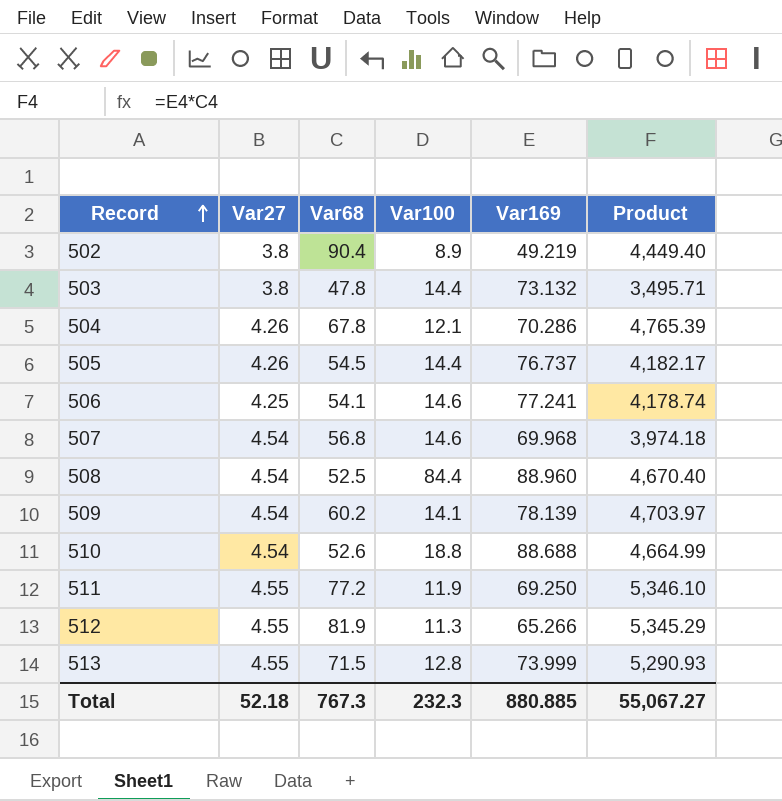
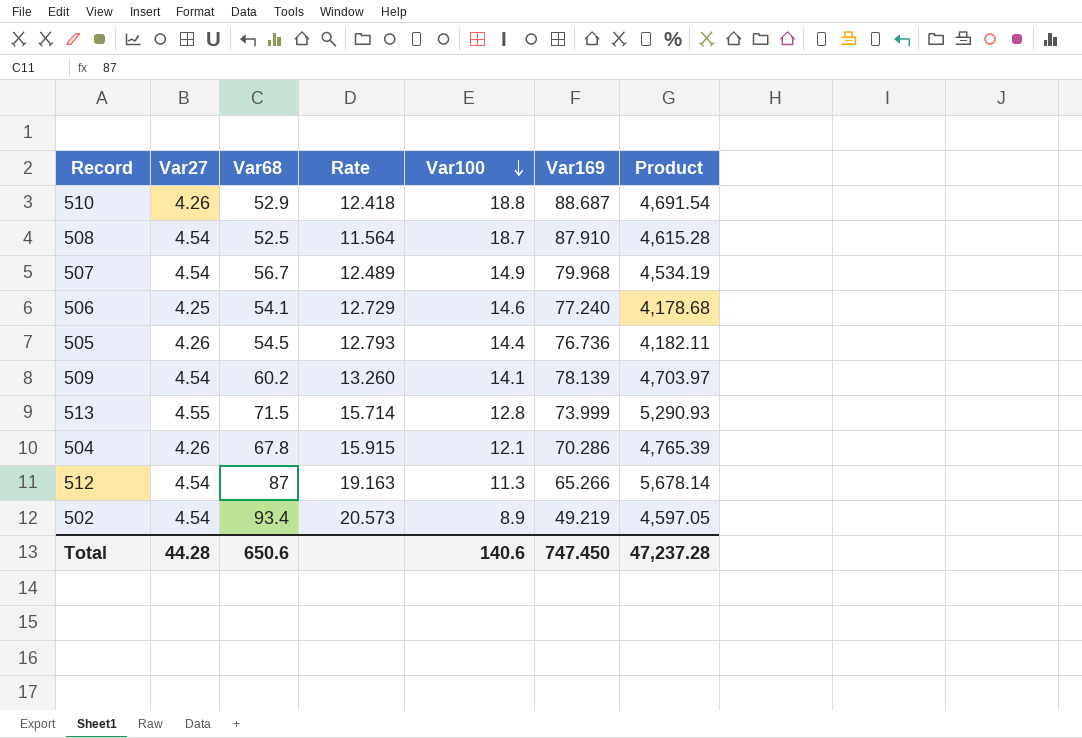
row order: Record ascending -> Var100 descending
column Rate | formula: none -> [Var68] / [Var27]
row 503: 3.8 | 47.8 | 14.4 | 73.132 | 3,495.71 -> none
row 511: 4.55 | 77.2 | 11.9 | 69.250 | 5,346.10 -> none
510 | Var27: 4.54 -> 4.26
510 | Var68: 52.6 -> 52.9
510 | Var169: 88.688 -> 88.687
510 | Product: 4,664.99 -> 4,691.54
508 | Var100: 84.4 -> 18.7
508 | Var169: 88.960 -> 87.910
508 | Product: 4,670.40 -> 4,615.28
507 | Var68: 56.8 -> 56.7
507 | Var100: 14.6 -> 14.9
507 | Var169: 69.968 -> 79.968
507 | Product: 3,974.18 -> 4,534.19
506 | Var169: 77.241 -> 77.240
506 | Product: 4,178.74 -> 4,178.68
505 | Var169: 76.737 -> 76.736
505 | Product: 4,182.17 -> 4,182.11
512 | Var27: 4.55 -> 4.54
512 | Var68: 81.9 -> 87
512 | Product: 5,345.29 -> 5,678.14
502 | Var27: 3.8 -> 4.54
502 | Var68: 90.4 -> 93.4
502 | Product: 4,449.40 -> 4,597.05
Total | Var27: 52.18 -> 44.28
Total | Var68: 767.3 -> 650.6
Total | Var100: 232.3 -> 140.6
Total | Var169: 880.885 -> 747.450
Total | Product: 55,067.27 -> 47,237.28

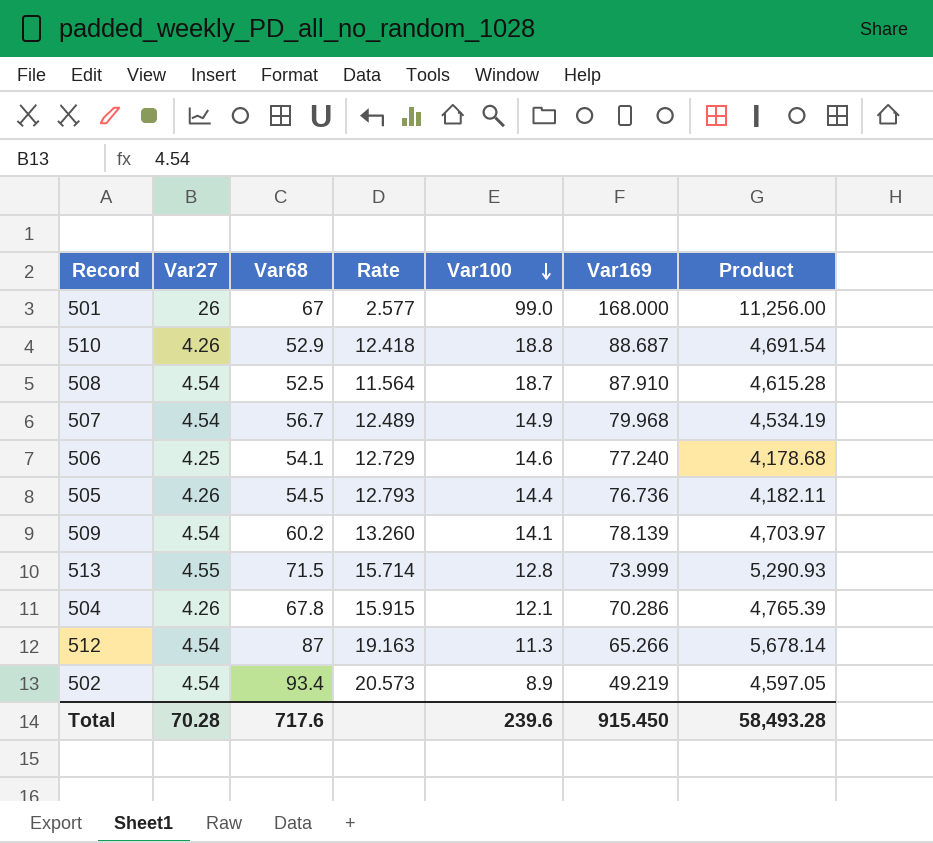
row 501: none -> 26 | 67 | 2.577 | 99.0 | 168.000 | 11,256.00
Total | Var27: 44.28 -> 70.28
Total | Var68: 650.6 -> 717.6
Total | Var100: 140.6 -> 239.6
Total | Var169: 747.450 -> 915.450
Total | Product: 47,237.28 -> 58,493.28

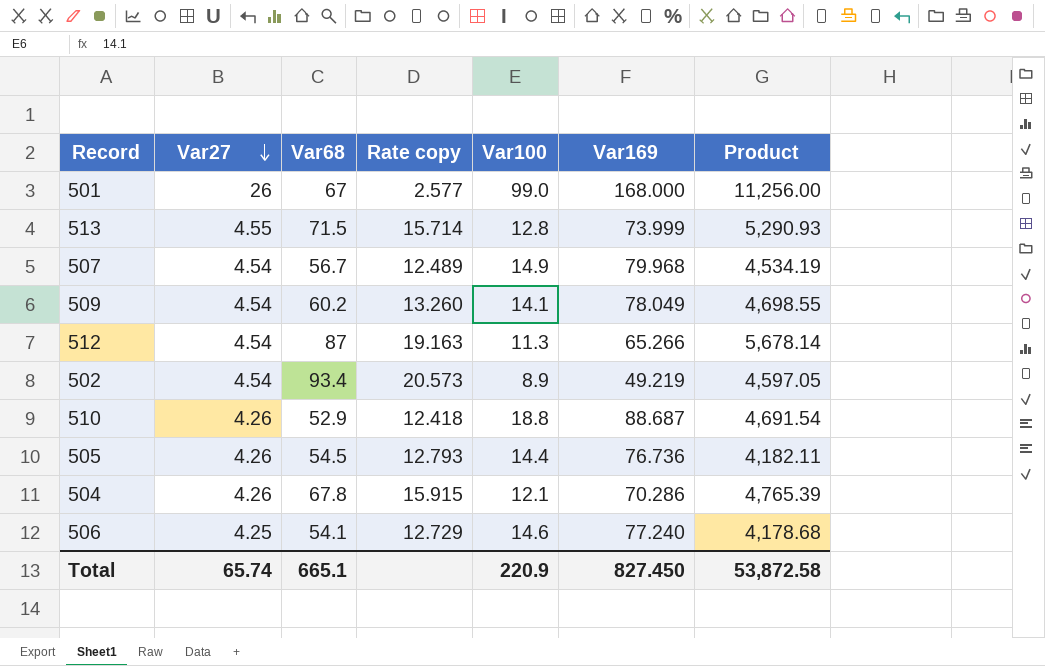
row order: Var100 descending -> Var27 descending
column name: Rate -> Rate copy
row 508: 4.54 | 52.5 | 11.564 | 18.7 | 87.910 | 4,615.28 -> none
509 | Var169: 78.139 -> 78.049
509 | Product: 4,703.97 -> 4,698.55
Total | Var27: 70.28 -> 65.74
Total | Var68: 717.6 -> 665.1
Total | Var100: 239.6 -> 220.9
Total | Var169: 915.450 -> 827.450
Total | Product: 58,493.28 -> 53,872.58

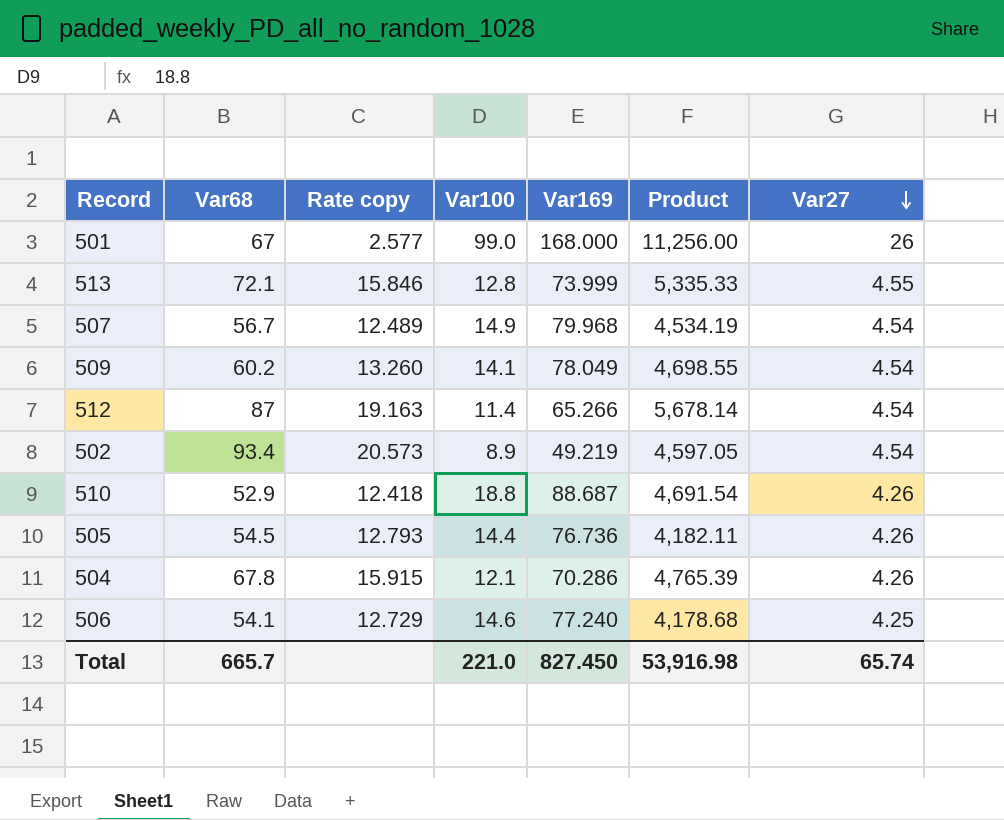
column Var27 | position: 2 -> 7
513 | Var68: 71.5 -> 72.1
513 | Rate copy: 15.714 -> 15.846
513 | Product: 5,290.93 -> 5,335.33
512 | Var100: 11.3 -> 11.4
Total | Var68: 665.1 -> 665.7
Total | Var100: 220.9 -> 221.0
Total | Product: 53,872.58 -> 53,916.98

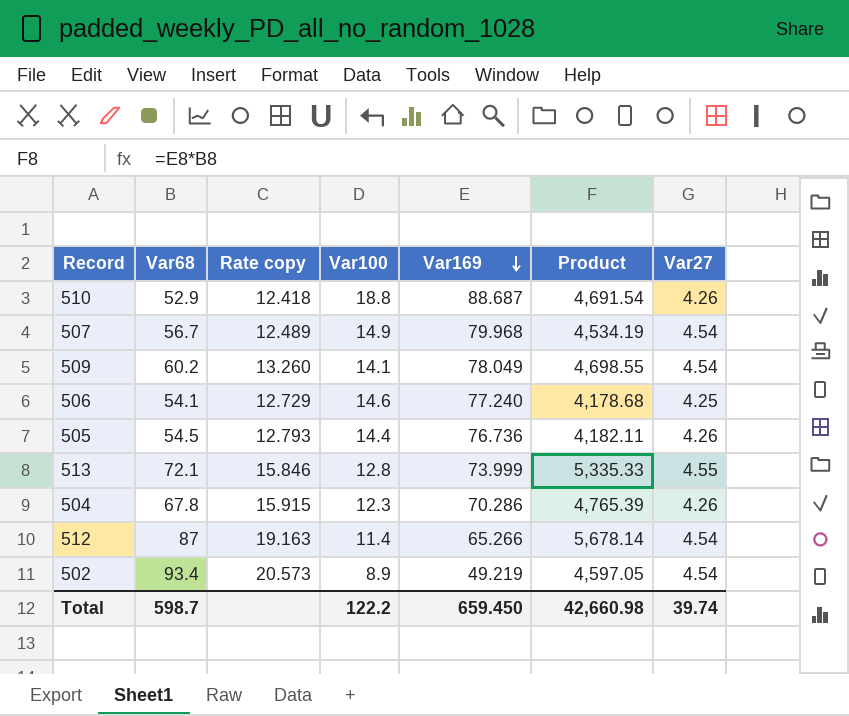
row order: Var27 descending -> Var169 descending
row 501: 67 | 2.577 | 99.0 | 168.000 | 11,256.00 | 26 -> none
504 | Var100: 12.1 -> 12.3
Total | Var68: 665.7 -> 598.7
Total | Var100: 221.0 -> 122.2
Total | Var169: 827.450 -> 659.450
Total | Product: 53,916.98 -> 42,660.98
Total | Var27: 65.74 -> 39.74

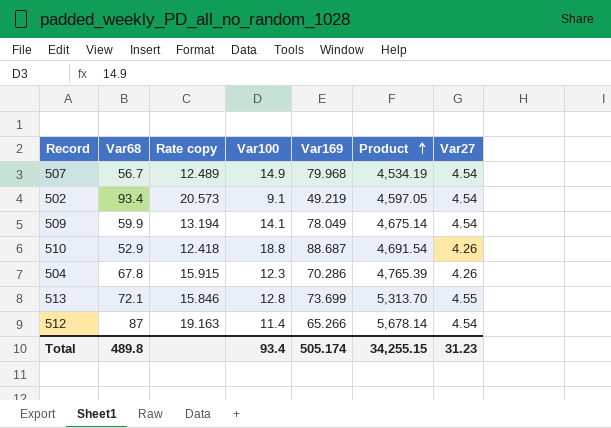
row order: Var169 descending -> Product ascending
row 506: 54.1 | 12.729 | 14.6 | 77.240 | 4,178.68 | 4.25 -> none
row 505: 54.5 | 12.793 | 14.4 | 76.736 | 4,182.11 | 4.26 -> none
502 | Var100: 8.9 -> 9.1
509 | Var68: 60.2 -> 59.9
509 | Rate copy: 13.260 -> 13.194
509 | Product: 4,698.55 -> 4,675.14
513 | Var169: 73.999 -> 73.699
513 | Product: 5,335.33 -> 5,313.70
Total | Var68: 598.7 -> 489.8
Total | Var100: 122.2 -> 93.4
Total | Var169: 659.450 -> 505.174
Total | Product: 42,660.98 -> 34,255.15
Total | Var27: 39.74 -> 31.23

